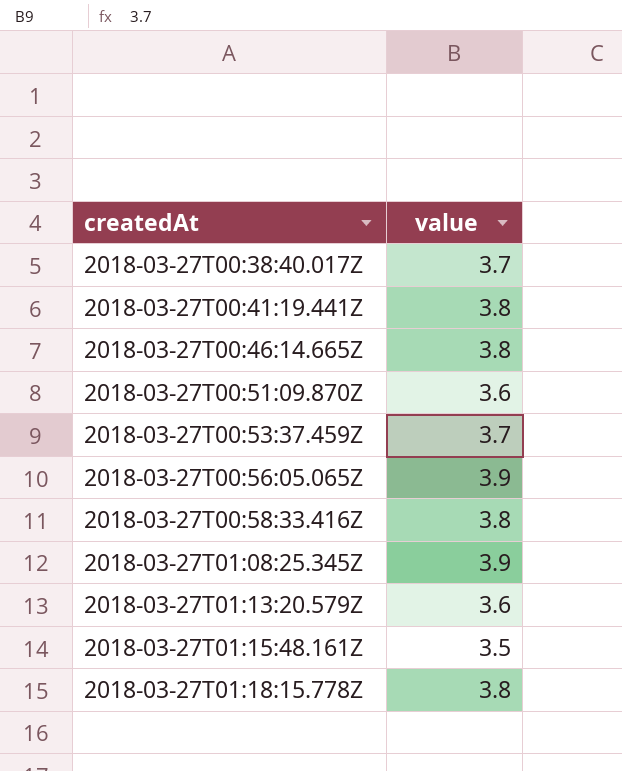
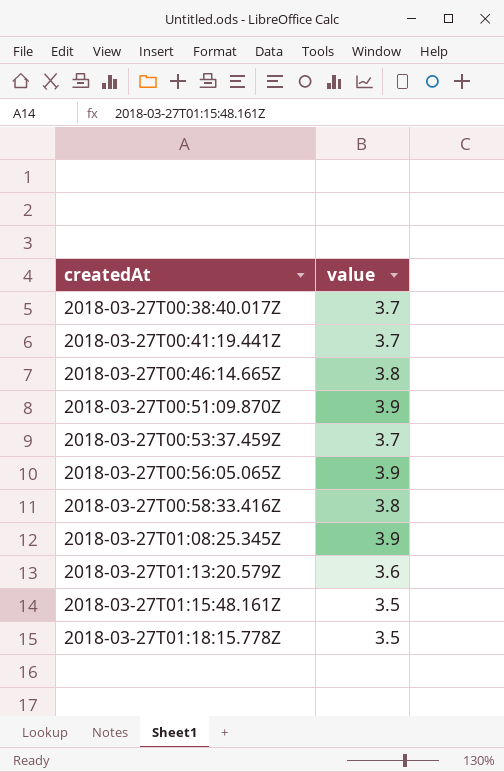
2018-03-27T00:41:19.441Z | value: 3.8 -> 3.7
2018-03-27T00:51:09.870Z | value: 3.6 -> 3.9
2018-03-27T01:18:15.778Z | value: 3.8 -> 3.5

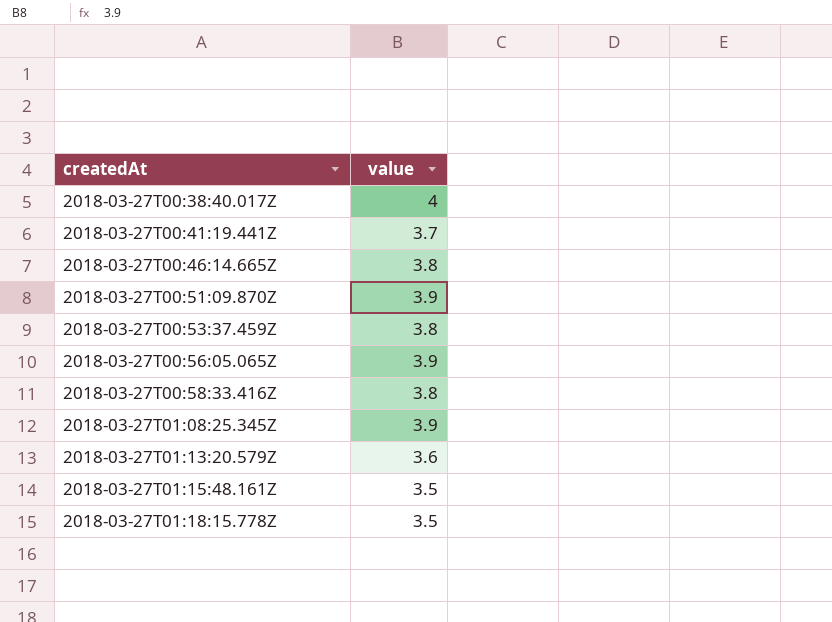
2018-03-27T00:38:40.017Z | value: 3.7 -> 4
2018-03-27T00:53:37.459Z | value: 3.7 -> 3.8

